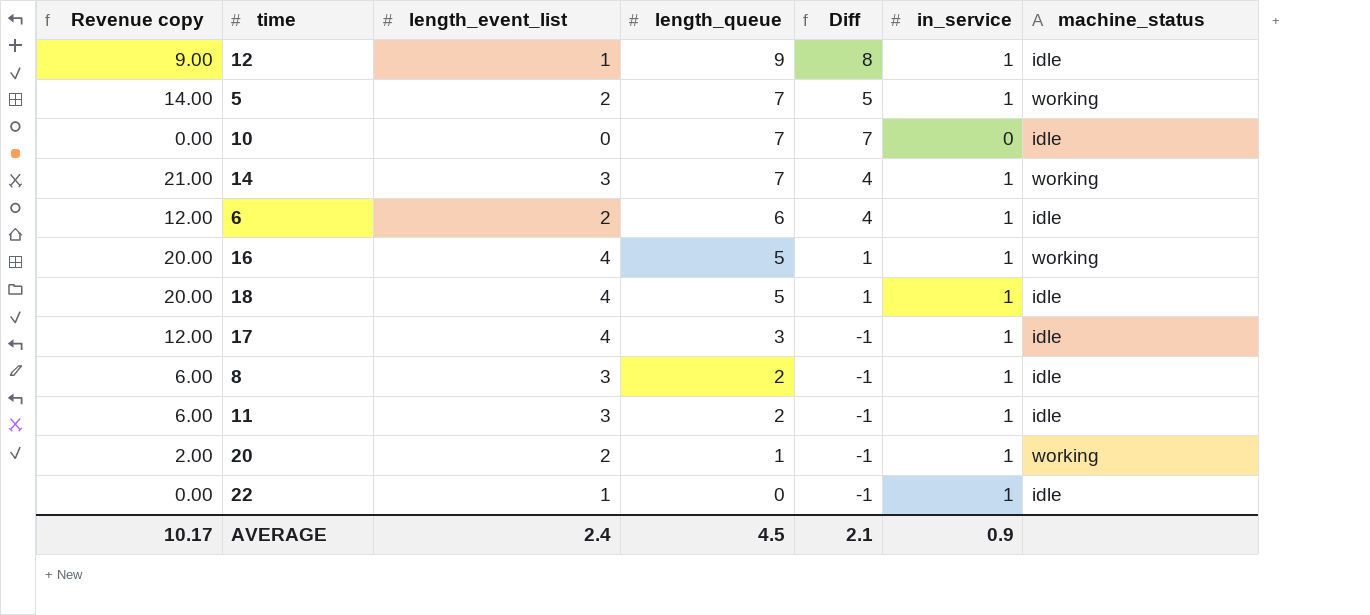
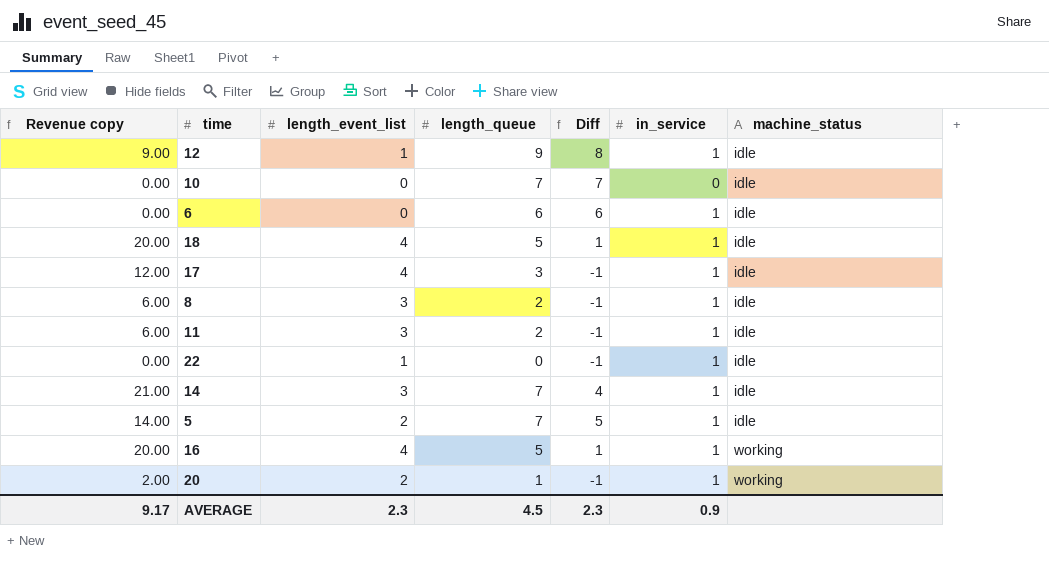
row order: length_queue descending -> machine_status ascending
6 | Revenue copy: 12.00 -> 0.00
6 | length_event_list: 2 -> 0
6 | Diff: 4 -> 6
14 | machine_status: working -> idle
5 | machine_status: working -> idle
AVERAGE | Revenue copy: 10.17 -> 9.17
AVERAGE | length_event_list: 2.4 -> 2.3
AVERAGE | Diff: 2.1 -> 2.3

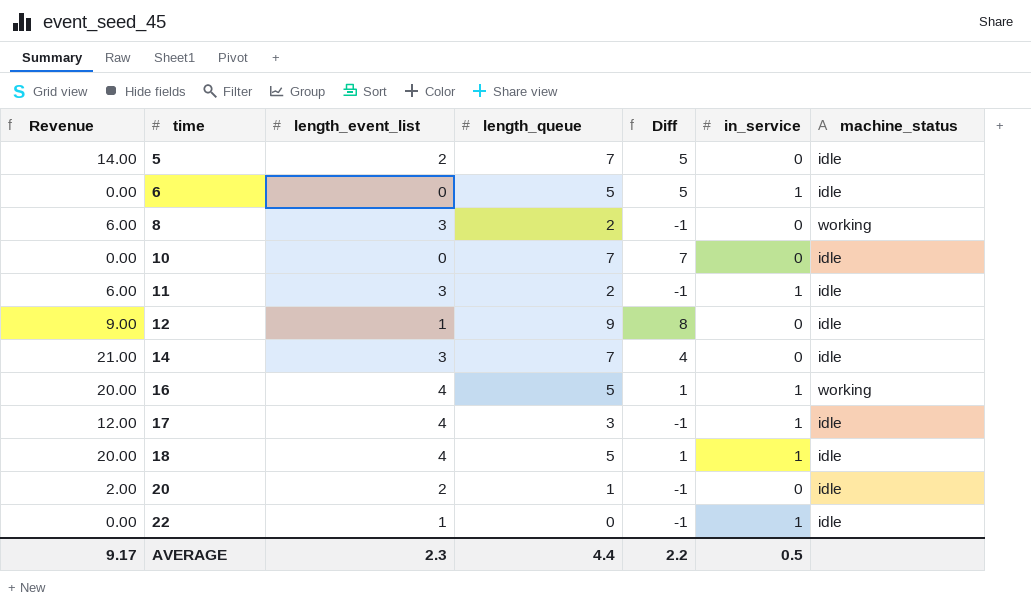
row order: machine_status ascending -> time ascending
column name: Revenue copy -> Revenue
5 | in_service: 1 -> 0
6 | length_queue: 6 -> 5
6 | Diff: 6 -> 5
8 | in_service: 1 -> 0
8 | machine_status: idle -> working
12 | in_service: 1 -> 0
14 | in_service: 1 -> 0
20 | in_service: 1 -> 0
20 | machine_status: working -> idle
AVERAGE | length_queue: 4.5 -> 4.4
AVERAGE | Diff: 2.3 -> 2.2
AVERAGE | in_service: 0.9 -> 0.5

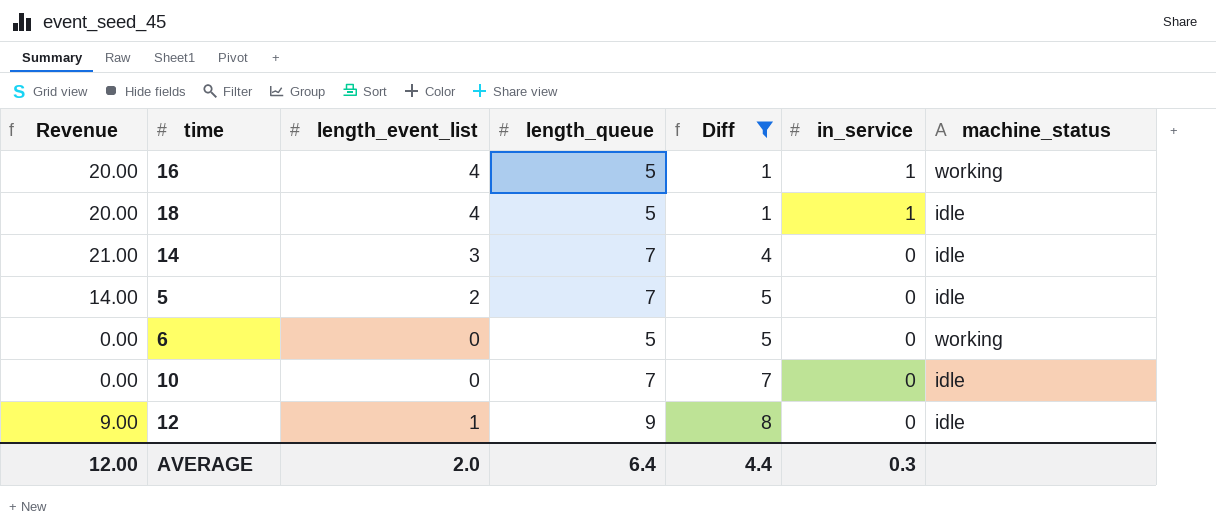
filter: none -> Diff != -1
row order: time ascending -> Diff ascending
6 | in_service: 1 -> 0
6 | machine_status: idle -> working
AVERAGE | Revenue: 9.17 -> 12.00
AVERAGE | length_event_list: 2.3 -> 2.0
AVERAGE | length_queue: 4.4 -> 6.4
AVERAGE | Diff: 2.2 -> 4.4
AVERAGE | in_service: 0.5 -> 0.3

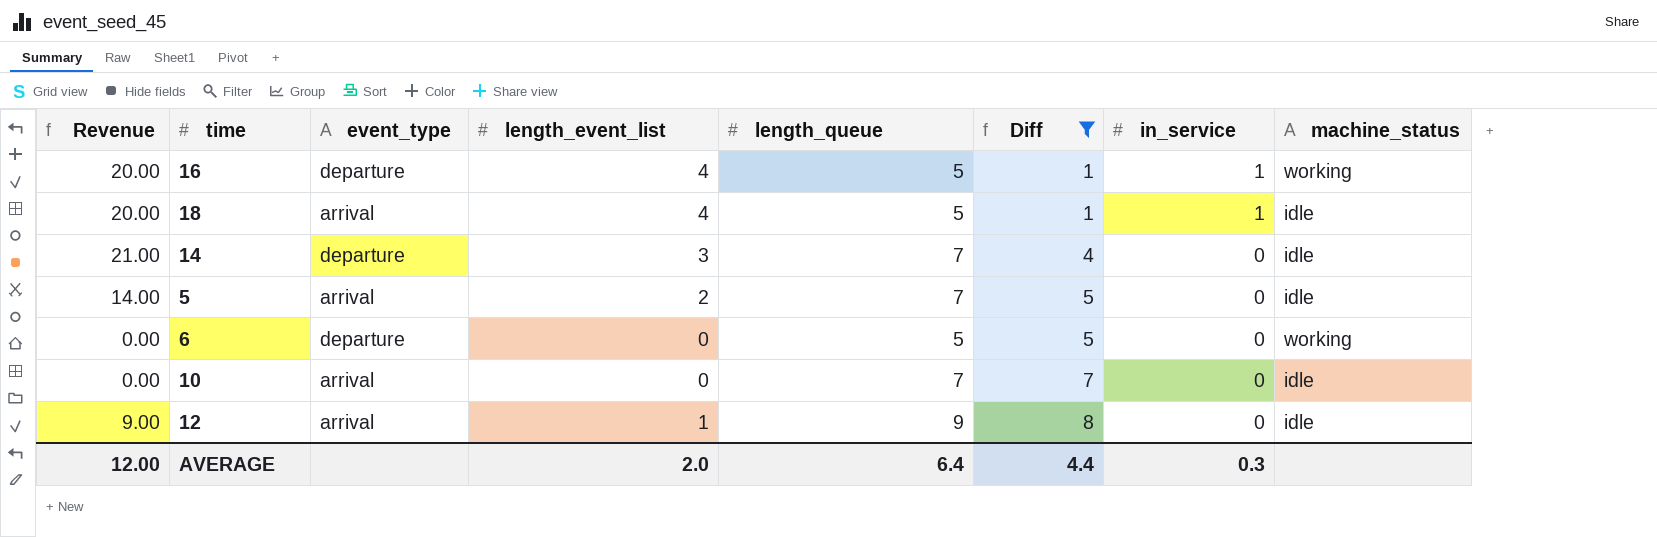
column event_type | position: none -> 3

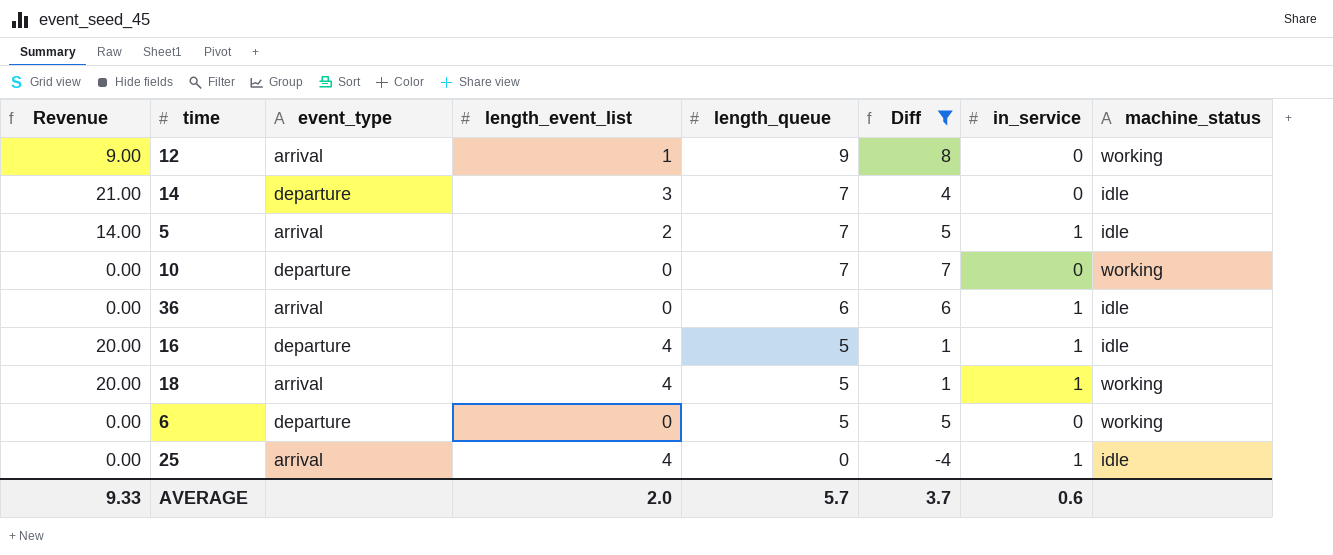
row order: Diff ascending -> length_queue descending
12 | machine_status: idle -> working
5 | in_service: 0 -> 1
10 | event_type: arrival -> departure
10 | machine_status: idle -> working
row 36: none -> 0.00 | arrival | 0 | 6 | 6 | 1 | idle
16 | machine_status: working -> idle
18 | machine_status: idle -> working
row 25: none -> 0.00 | arrival | 4 | 0 | -4 | 1 | idle
AVERAGE | Revenue: 12.00 -> 9.33
AVERAGE | length_queue: 6.4 -> 5.7
AVERAGE | Diff: 4.4 -> 3.7
AVERAGE | in_service: 0.3 -> 0.6

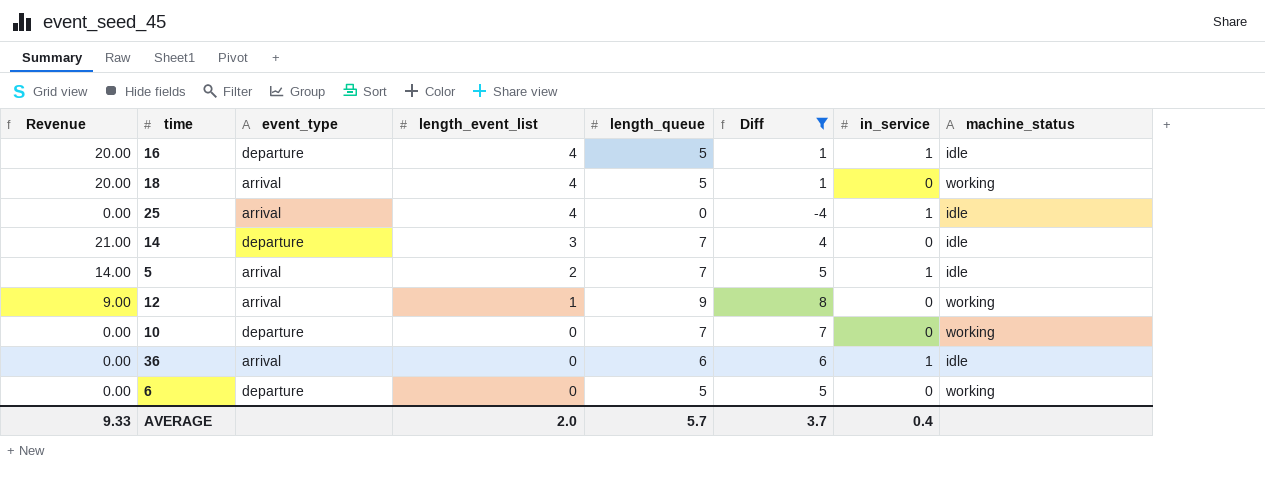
row order: length_queue descending -> length_event_list descending
18 | in_service: 1 -> 0
AVERAGE | in_service: 0.6 -> 0.4

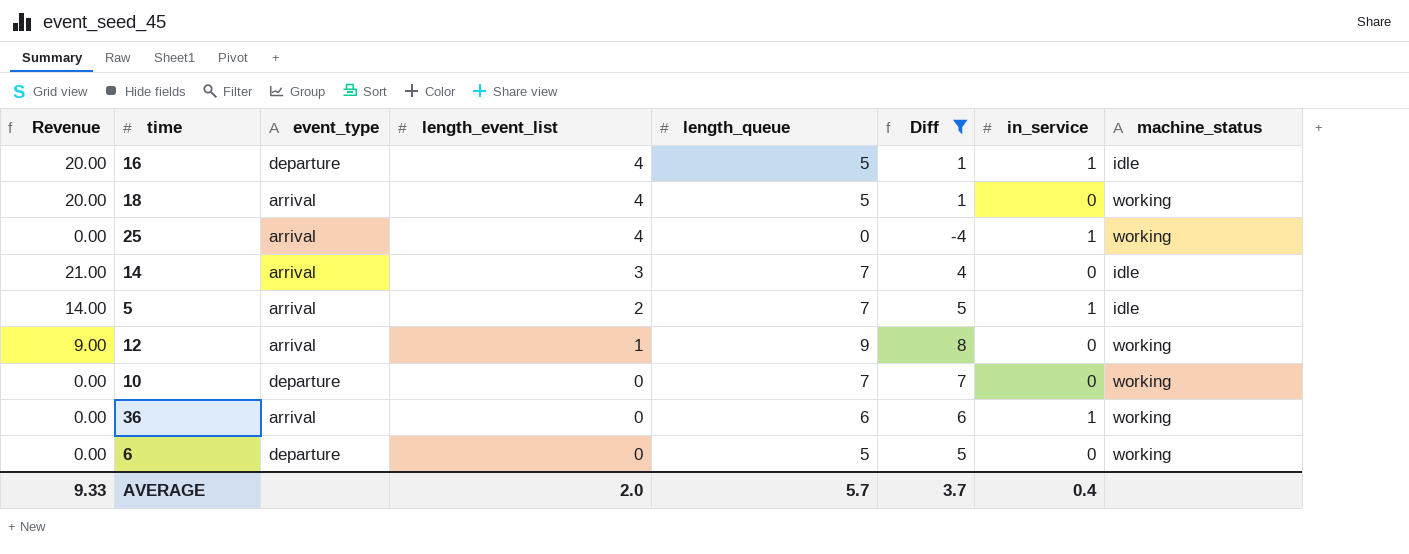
25 | machine_status: idle -> working
14 | event_type: departure -> arrival
36 | machine_status: idle -> working

